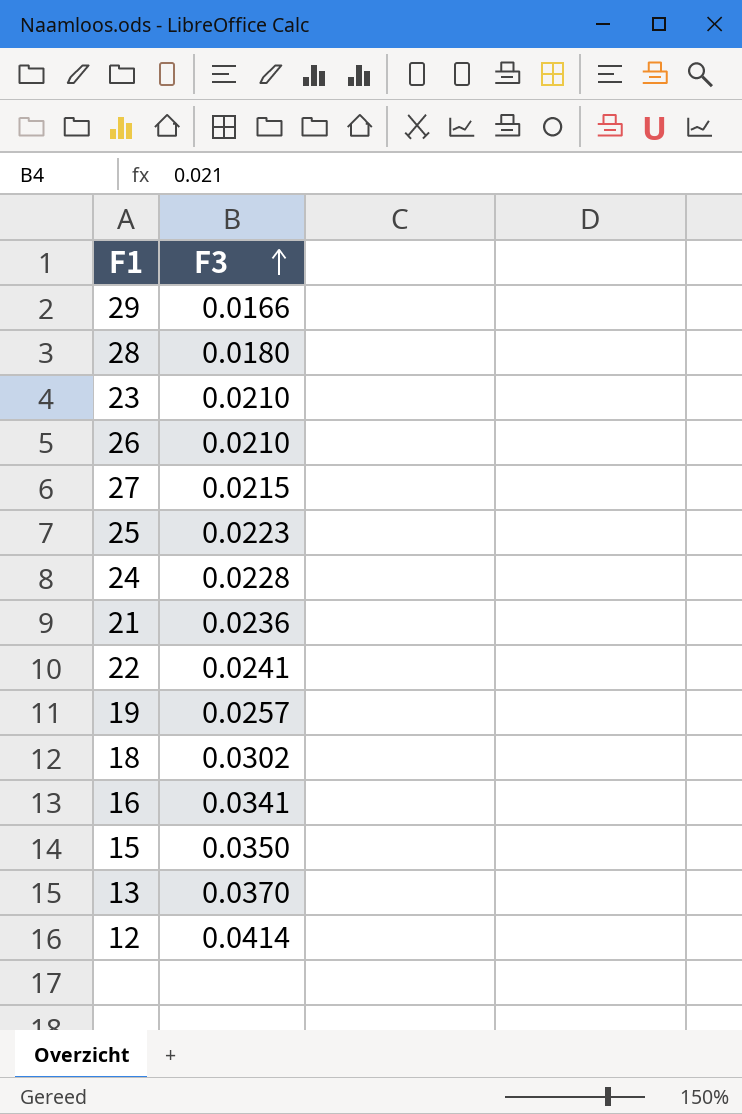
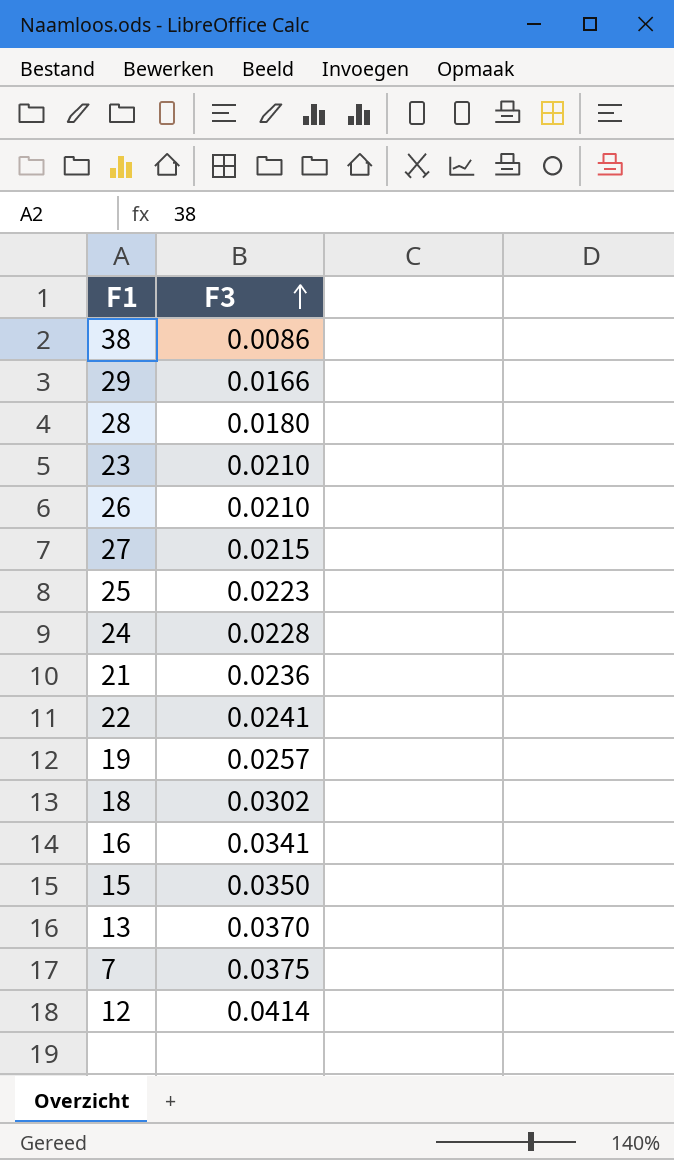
row 38: none -> 0.0086
row 7: none -> 0.0375

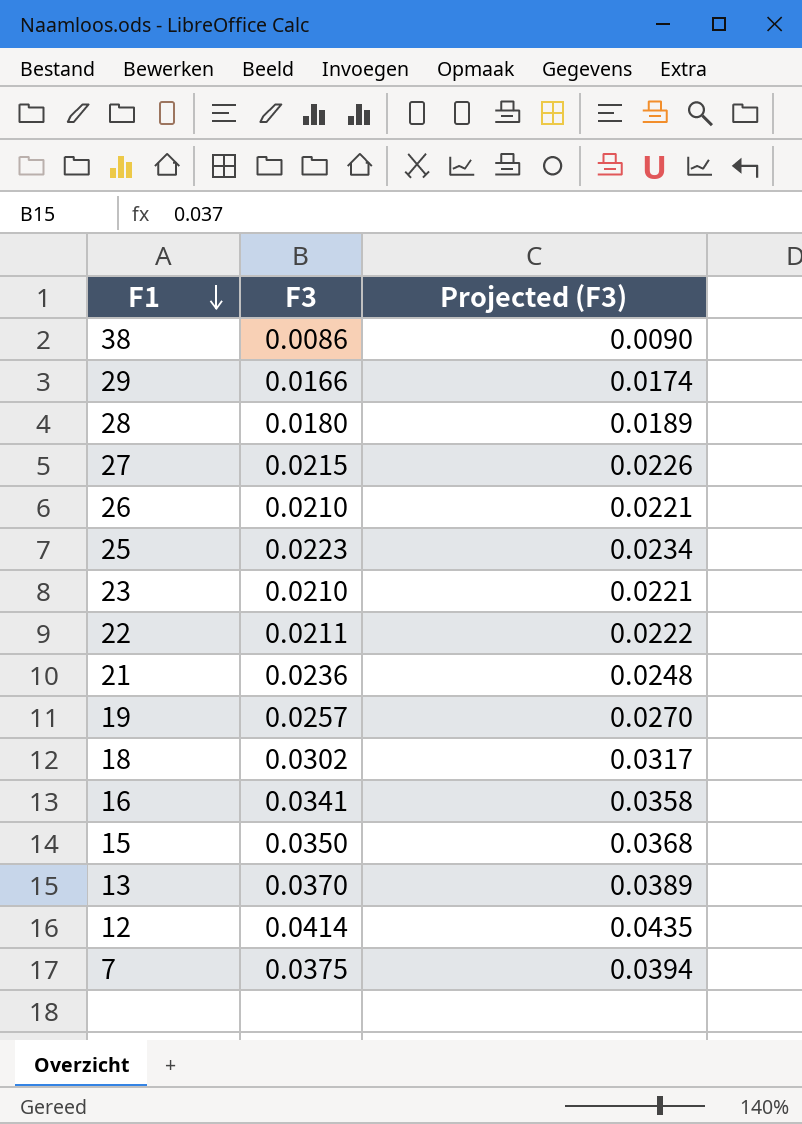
row order: F3 ascending -> F1 descending
column Projected (F3) | formula: none -> [F3] * 1.05
row 24: 0.0228 -> none
22 | F3: 0.0241 -> 0.0211

